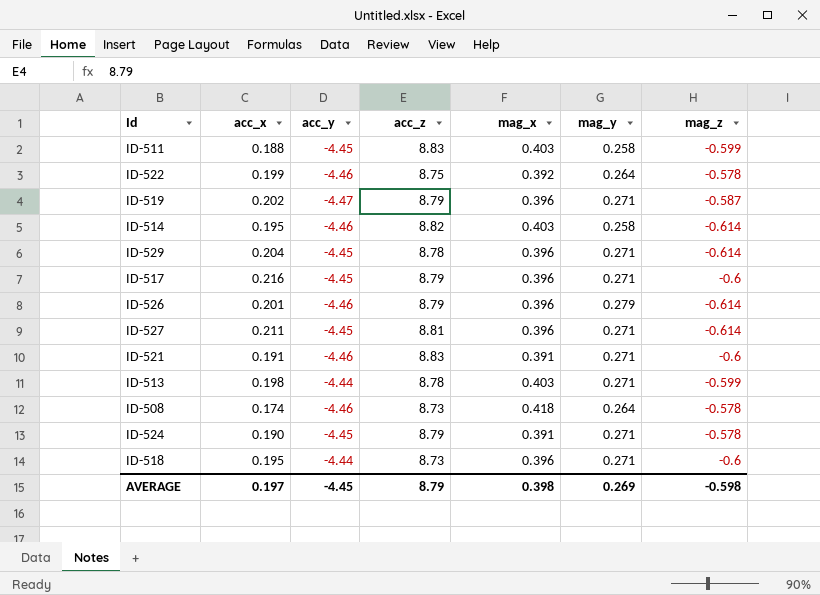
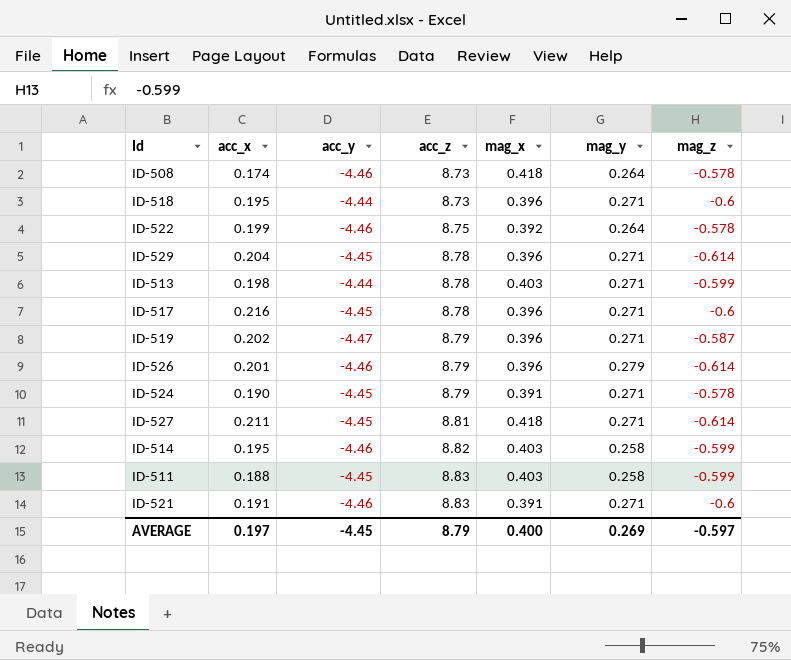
row order: none -> acc_z ascending
ID-517 | acc_z: 8.79 -> 8.78
ID-527 | mag_x: 0.396 -> 0.418
ID-514 | mag_z: -0.614 -> -0.599
AVERAGE | mag_x: 0.398 -> 0.400
AVERAGE | mag_z: -0.598 -> -0.597

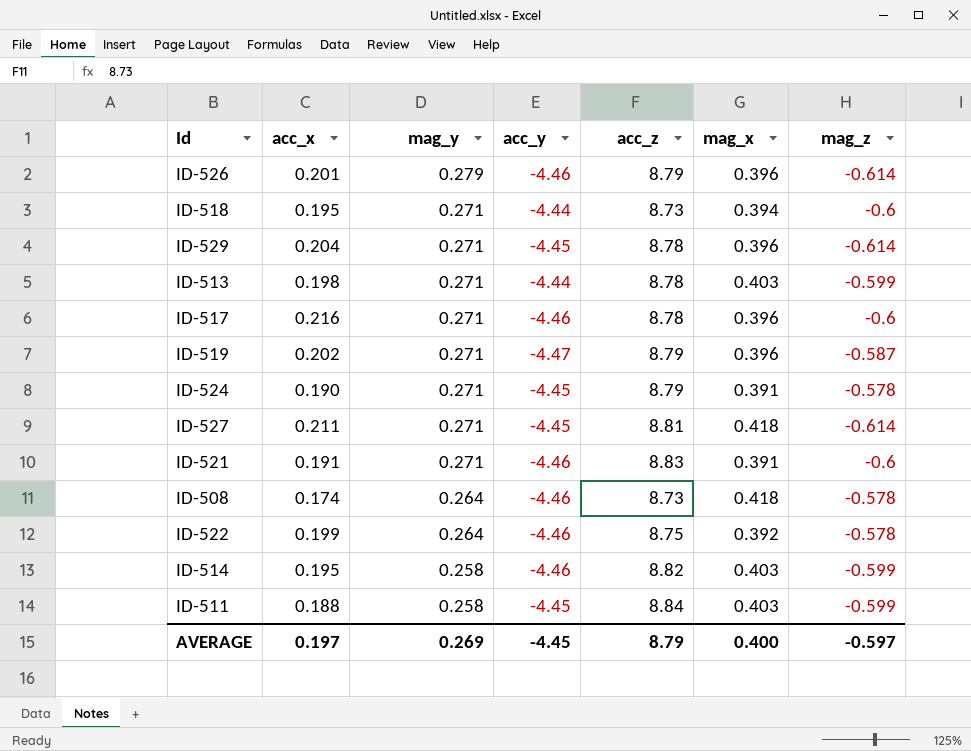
row order: acc_z ascending -> mag_y descending
column mag_y | position: 6 -> 3
ID-518 | mag_x: 0.396 -> 0.394
ID-517 | acc_y: -4.45 -> -4.46
ID-511 | acc_z: 8.83 -> 8.84

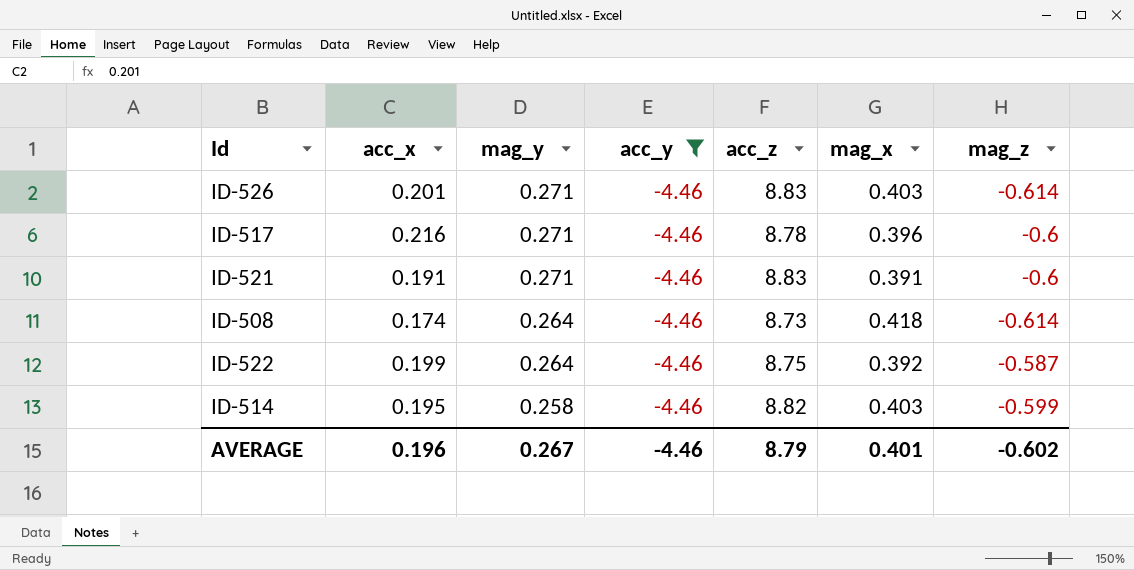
filter: none -> acc_y = -4.46
ID-526 | mag_y: 0.279 -> 0.271
ID-526 | acc_z: 8.79 -> 8.83
ID-526 | mag_x: 0.396 -> 0.403
ID-508 | mag_z: -0.578 -> -0.614
ID-522 | mag_z: -0.578 -> -0.587
AVERAGE | acc_x: 0.197 -> 0.196
AVERAGE | mag_y: 0.269 -> 0.267
AVERAGE | acc_y: -4.45 -> -4.46
AVERAGE | mag_x: 0.400 -> 0.401
AVERAGE | mag_z: -0.597 -> -0.602

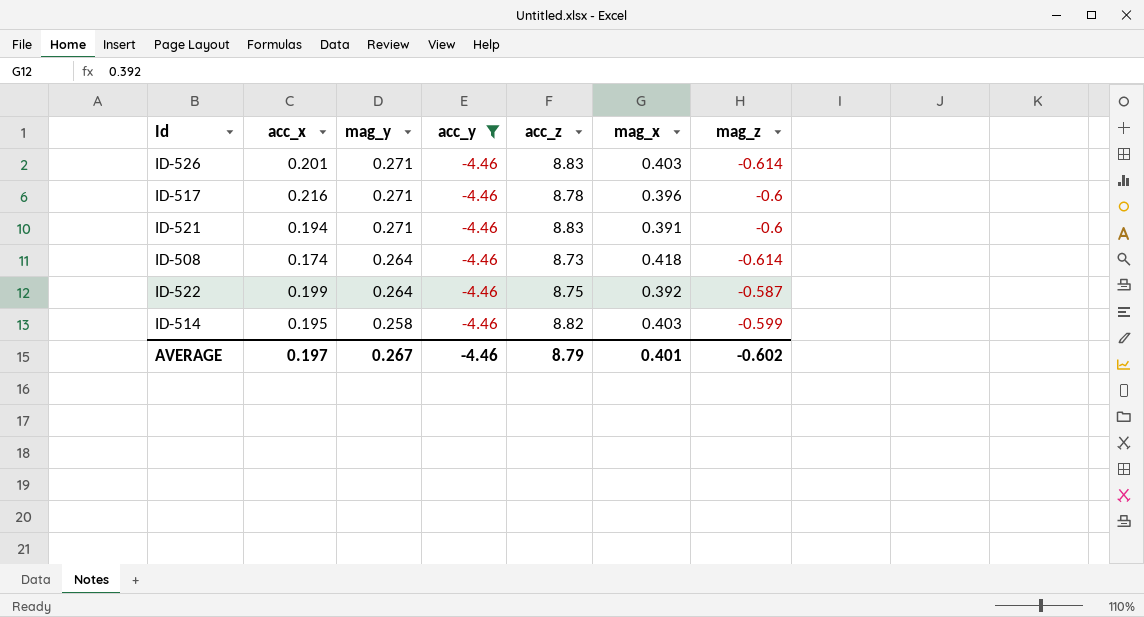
ID-521 | acc_x: 0.191 -> 0.194
AVERAGE | acc_x: 0.196 -> 0.197

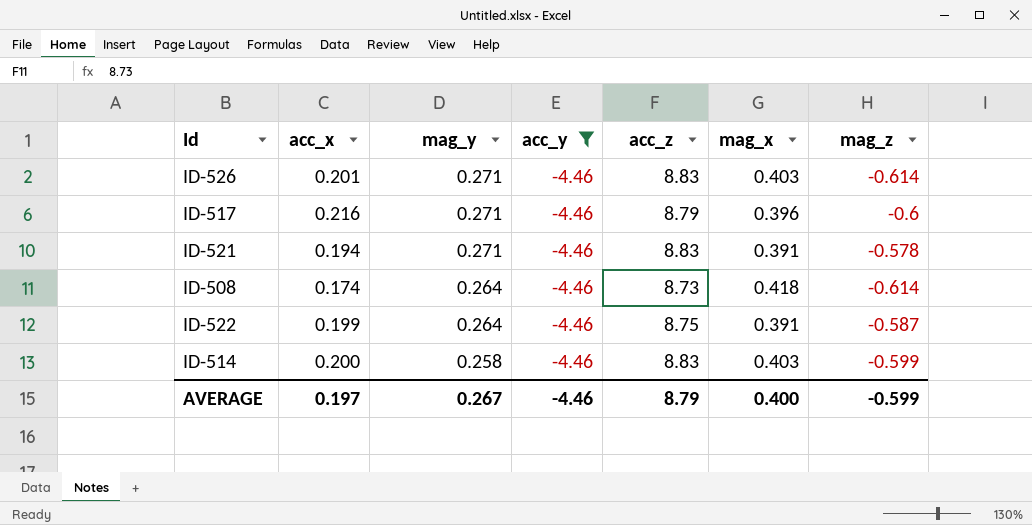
ID-517 | acc_z: 8.78 -> 8.79
ID-521 | mag_z: -0.6 -> -0.578
ID-522 | mag_x: 0.392 -> 0.391
ID-514 | acc_x: 0.195 -> 0.200
ID-514 | acc_z: 8.82 -> 8.83
AVERAGE | mag_x: 0.401 -> 0.400
AVERAGE | mag_z: -0.602 -> -0.599

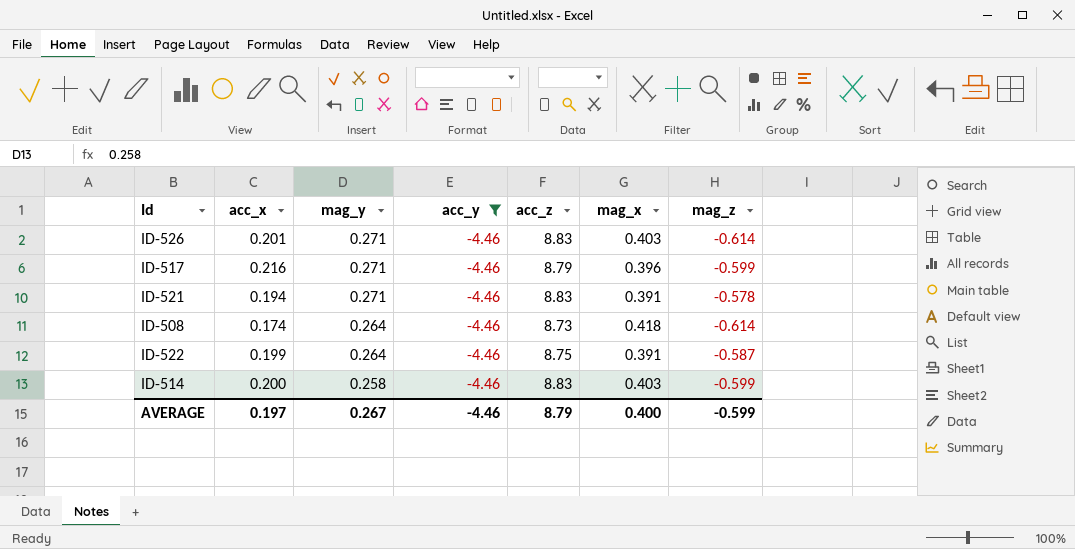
ID-517 | mag_z: -0.6 -> -0.599

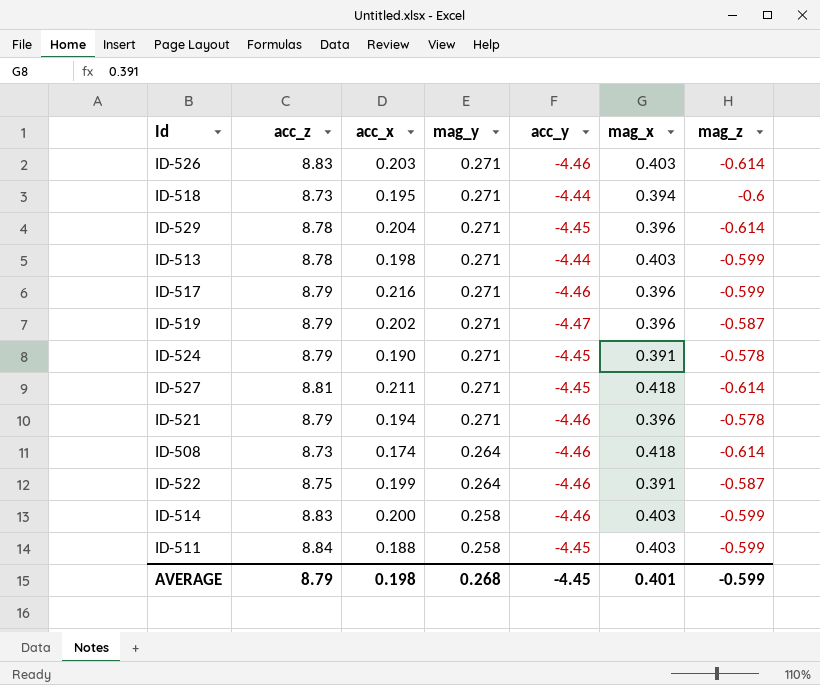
filter: acc_y = -4.46 -> none
column acc_z | position: 5 -> 2
ID-526 | acc_x: 0.201 -> 0.203
ID-521 | acc_z: 8.83 -> 8.79
ID-521 | mag_x: 0.391 -> 0.396
AVERAGE | acc_x: 0.197 -> 0.198
AVERAGE | mag_y: 0.267 -> 0.268
AVERAGE | acc_y: -4.46 -> -4.45
AVERAGE | mag_x: 0.400 -> 0.401

